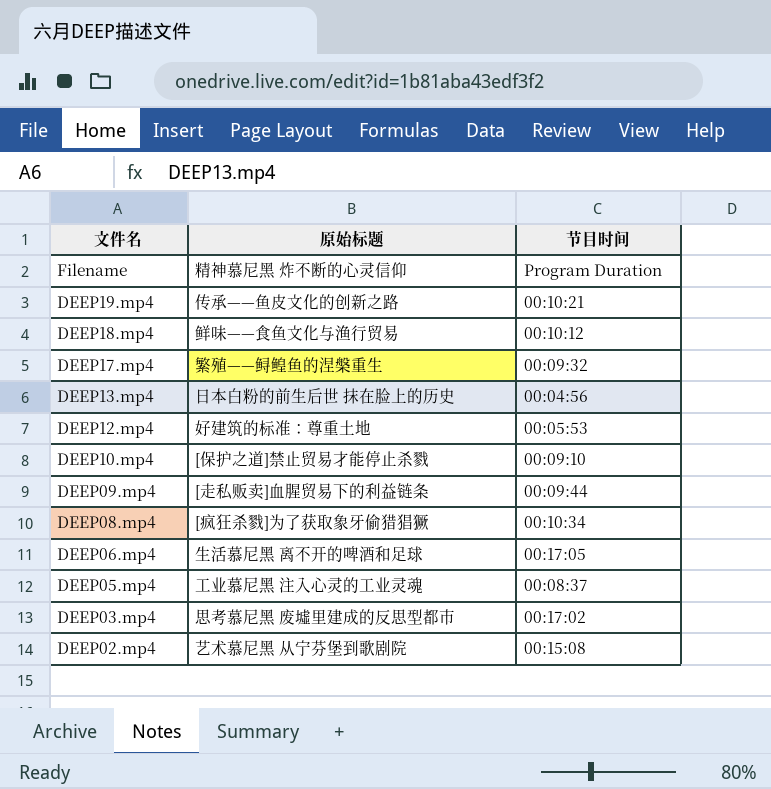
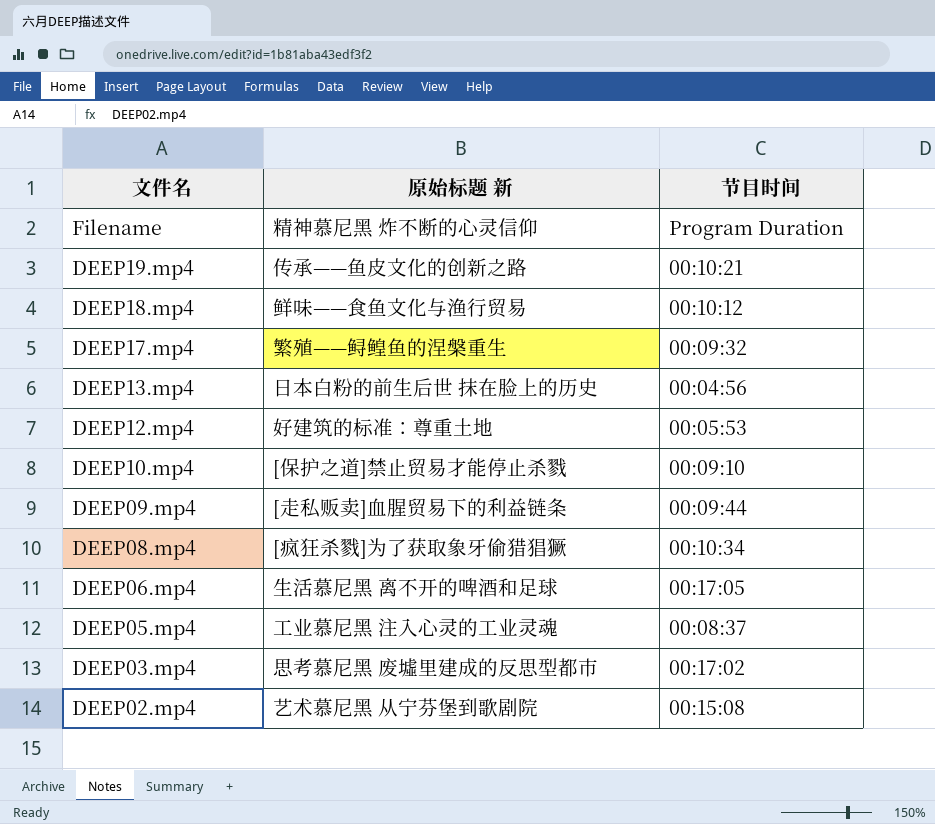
column name: 原始标题 -> 原始标题 新

